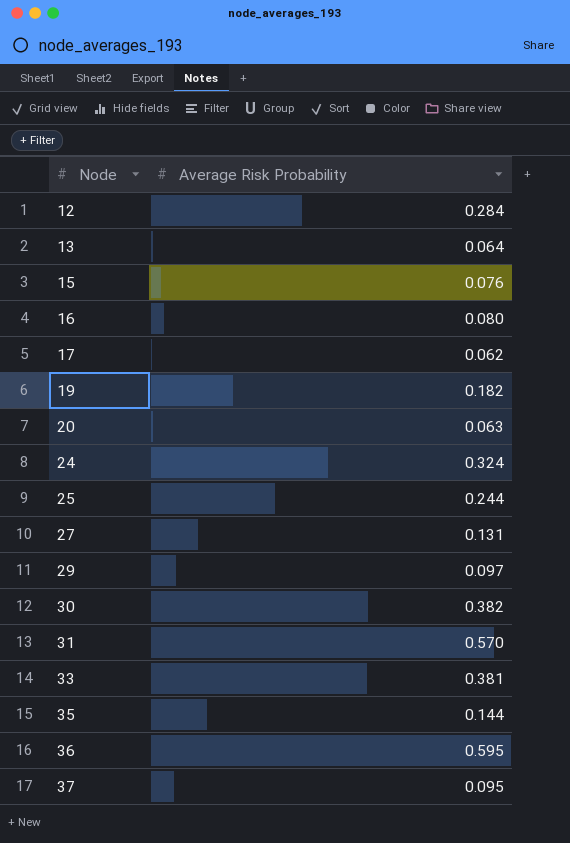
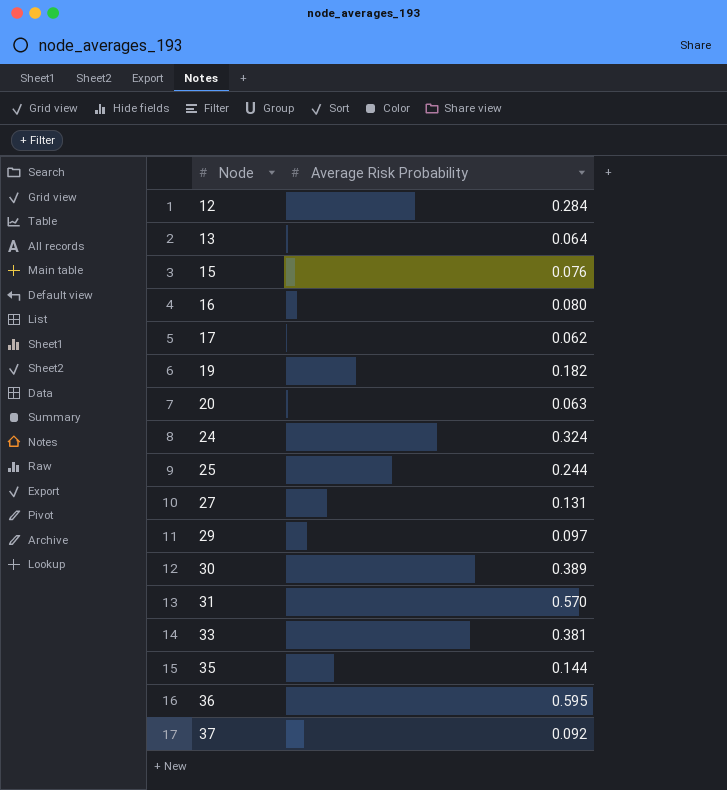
30 | Average Risk Probability: 0.382 -> 0.389
37 | Average Risk Probability: 0.095 -> 0.092

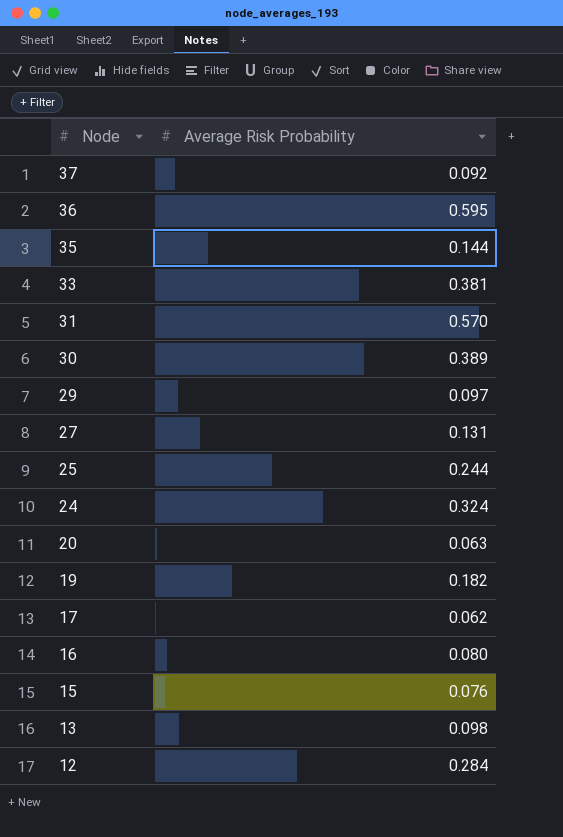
row order: Node ascending -> Node descending
13 | Average Risk Probability: 0.064 -> 0.098

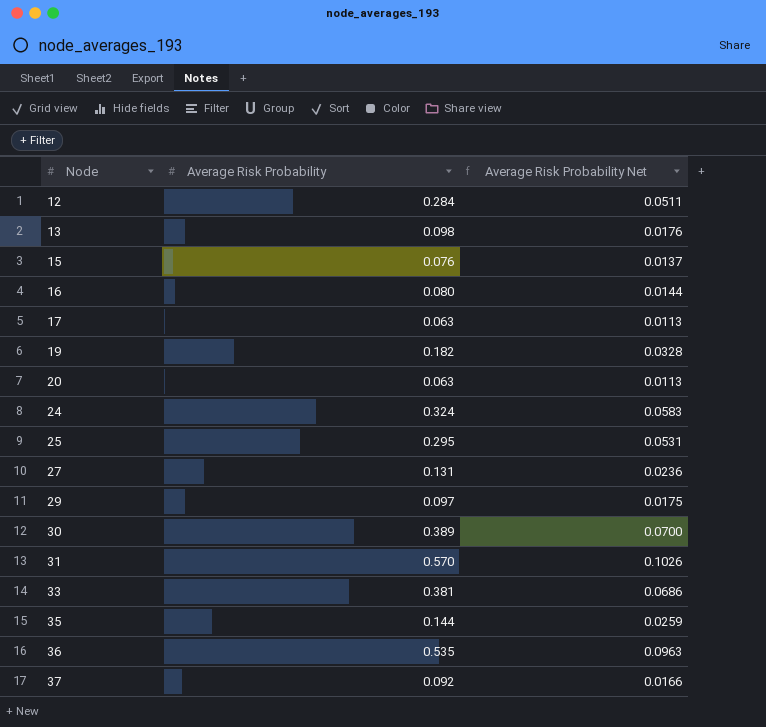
row order: Node descending -> Node ascending
column Average Risk Probability Net | formula: none -> [Average Risk Probability] * 0.18
17 | Average Risk Probability: 0.062 -> 0.063
25 | Average Risk Probability: 0.244 -> 0.295
36 | Average Risk Probability: 0.595 -> 0.535

